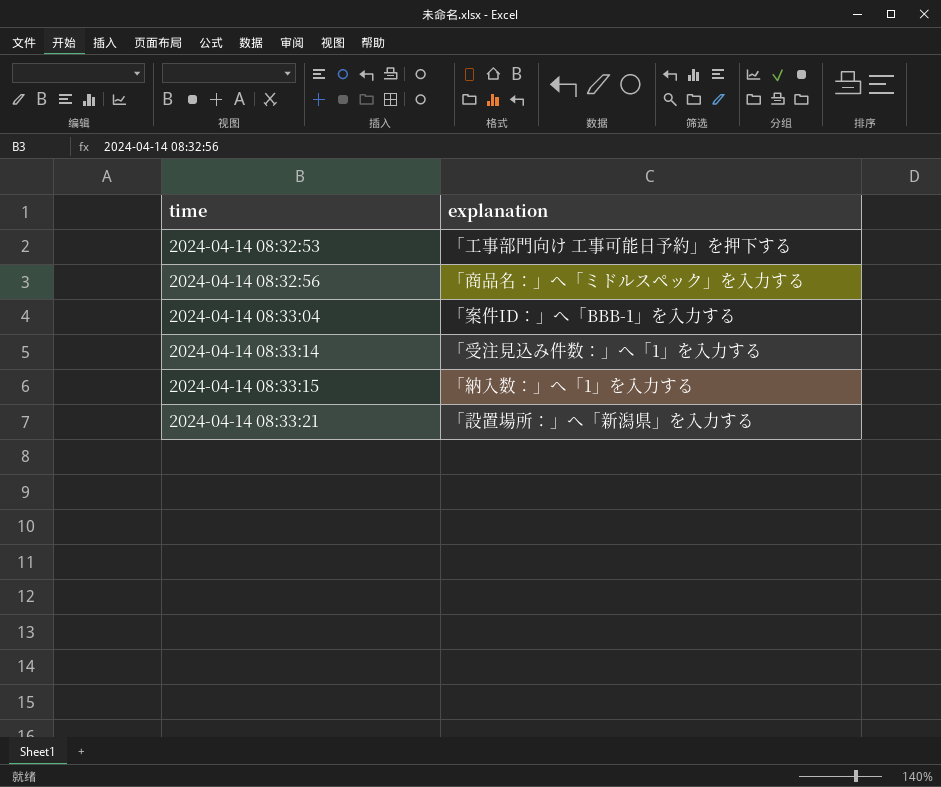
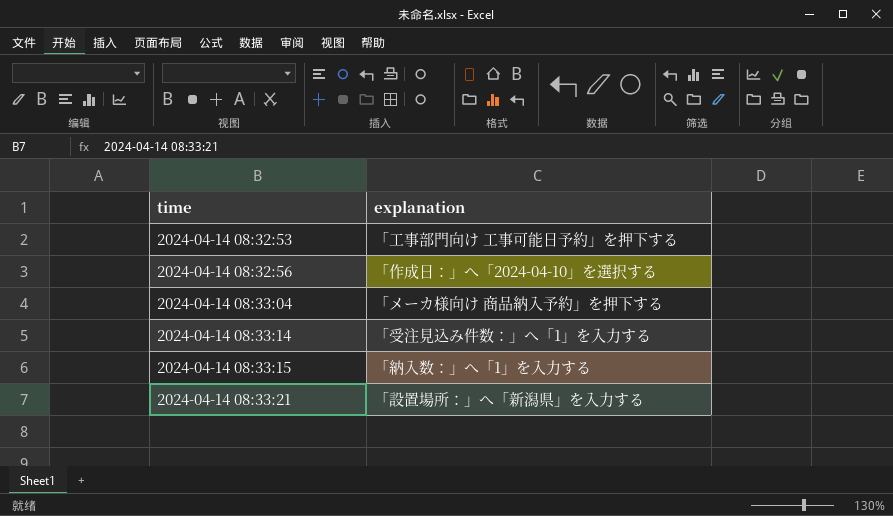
2024-04-14 08:32:56 | explanation: 「商品名：」へ「ミドルスペック」を入力する -> 「作成日：」へ「2024-04-10」を選択する
2024-04-14 08:33:04 | explanation: 「案件ID：」へ「BBB-1」を入力する -> 「メーカ様向け 商品納入予約」を押下する

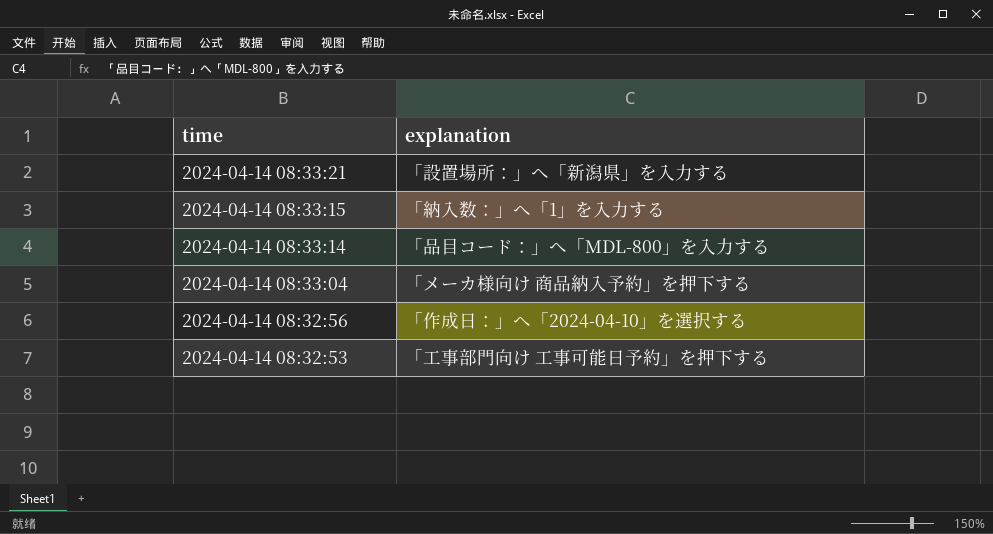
row order: time ascending -> time descending
2024-04-14 08:33:14 | explanation: 「受注見込み件数：」へ「1」を入力する -> 「品目コード：」へ「MDL-800」を入力する

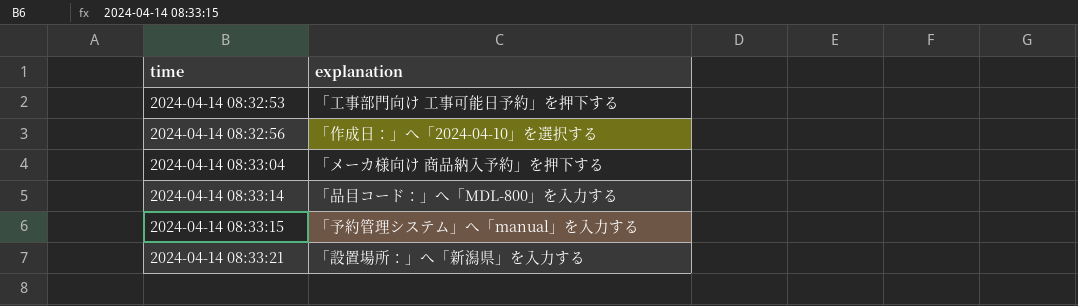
row order: time descending -> time ascending
2024-04-14 08:33:15 | explanation: 「納入数：」へ「1」を入力する -> 「予約管理システム」へ「manual」を入力する

